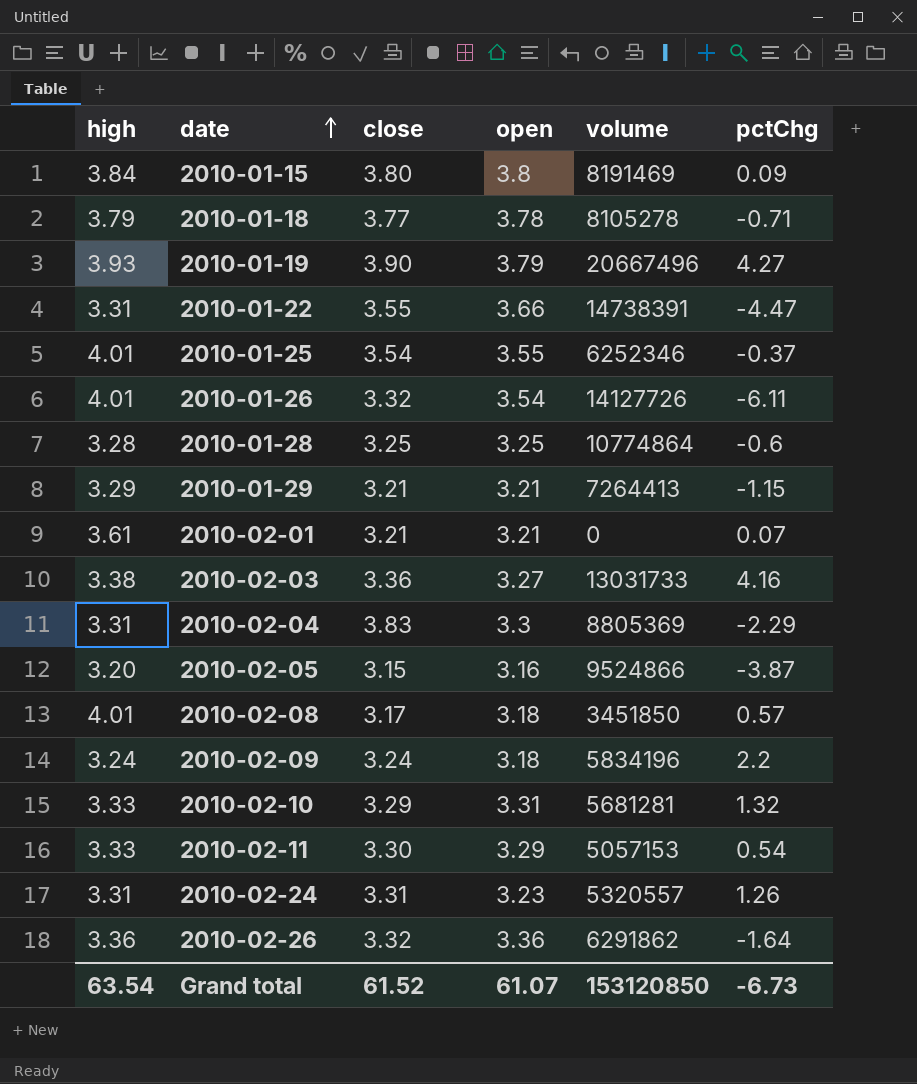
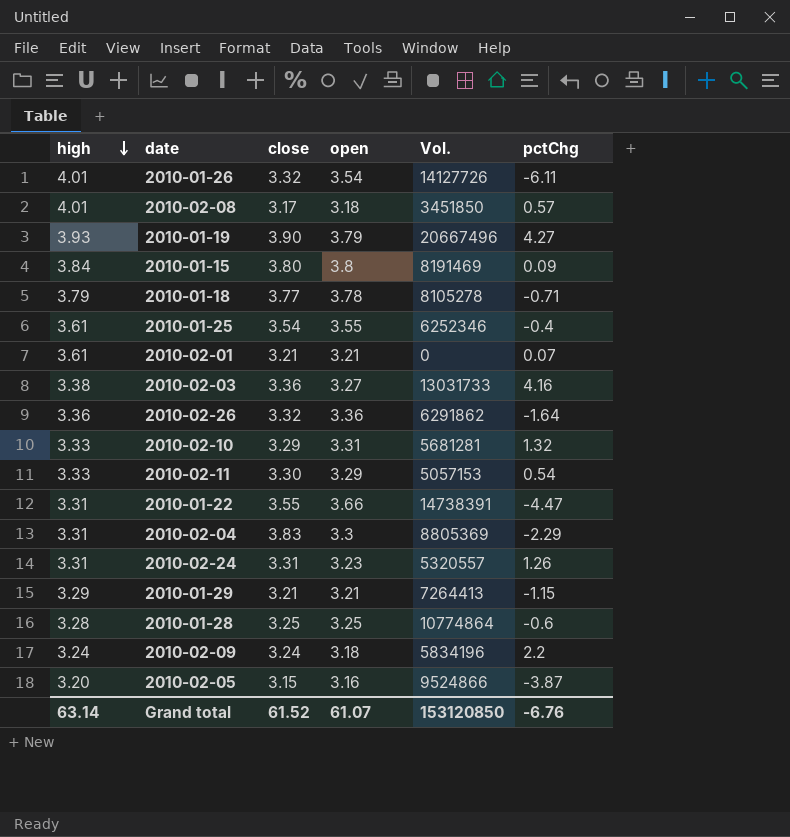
row order: date ascending -> high descending
column name: volume -> Vol.
2010-01-25 | high: 4.01 -> 3.61
2010-01-25 | pctChg: -0.37 -> -0.4
Grand total | high: 63.54 -> 63.14
Grand total | pctChg: -6.73 -> -6.76

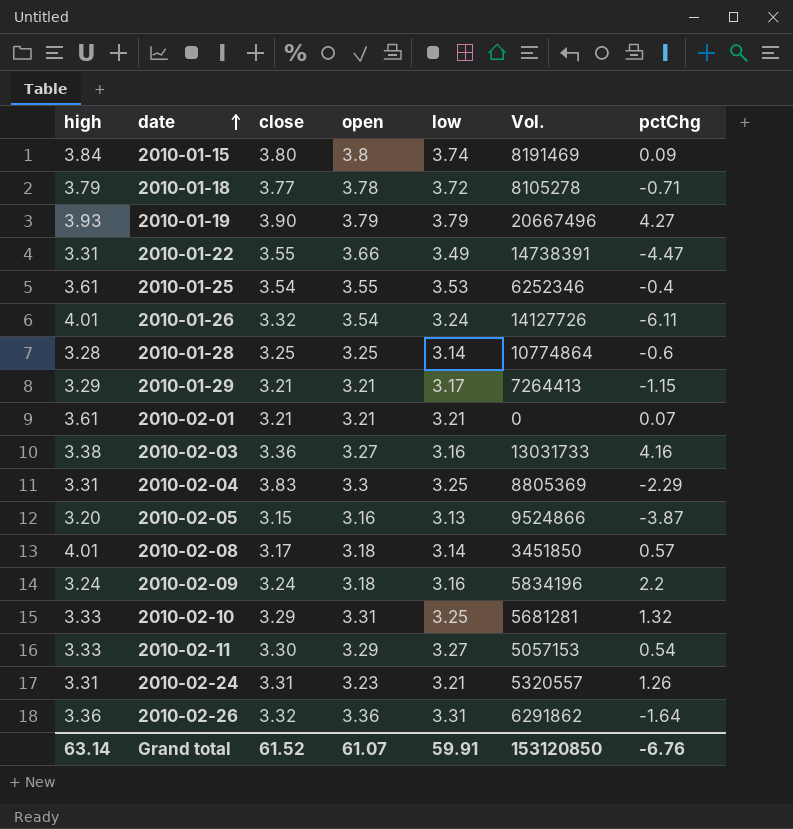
row order: high descending -> date ascending
column low | position: none -> 5

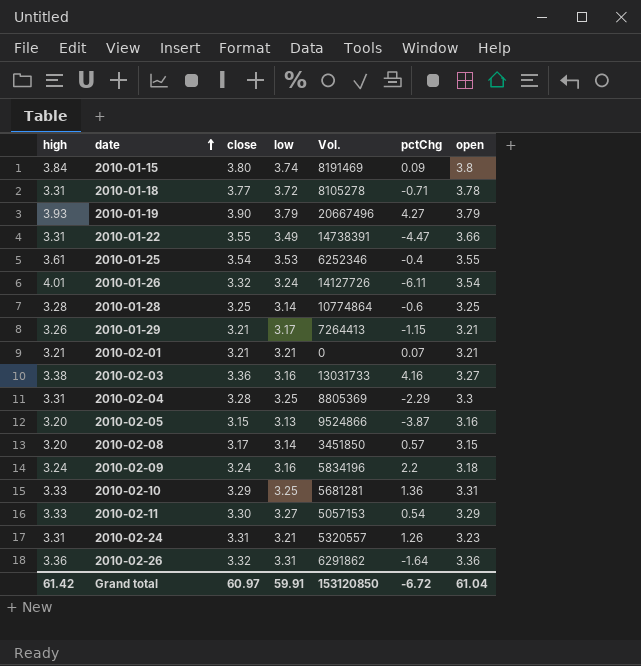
column open | position: 4 -> 7
2010-01-18 | high: 3.79 -> 3.31
2010-01-29 | high: 3.29 -> 3.26
2010-02-01 | high: 3.61 -> 3.21
2010-02-04 | close: 3.83 -> 3.28
2010-02-08 | high: 4.01 -> 3.20
2010-02-08 | open: 3.18 -> 3.15
2010-02-10 | pctChg: 1.32 -> 1.36
Grand total | high: 63.14 -> 61.42
Grand total | close: 61.52 -> 60.97
Grand total | pctChg: -6.76 -> -6.72
Grand total | open: 61.07 -> 61.04

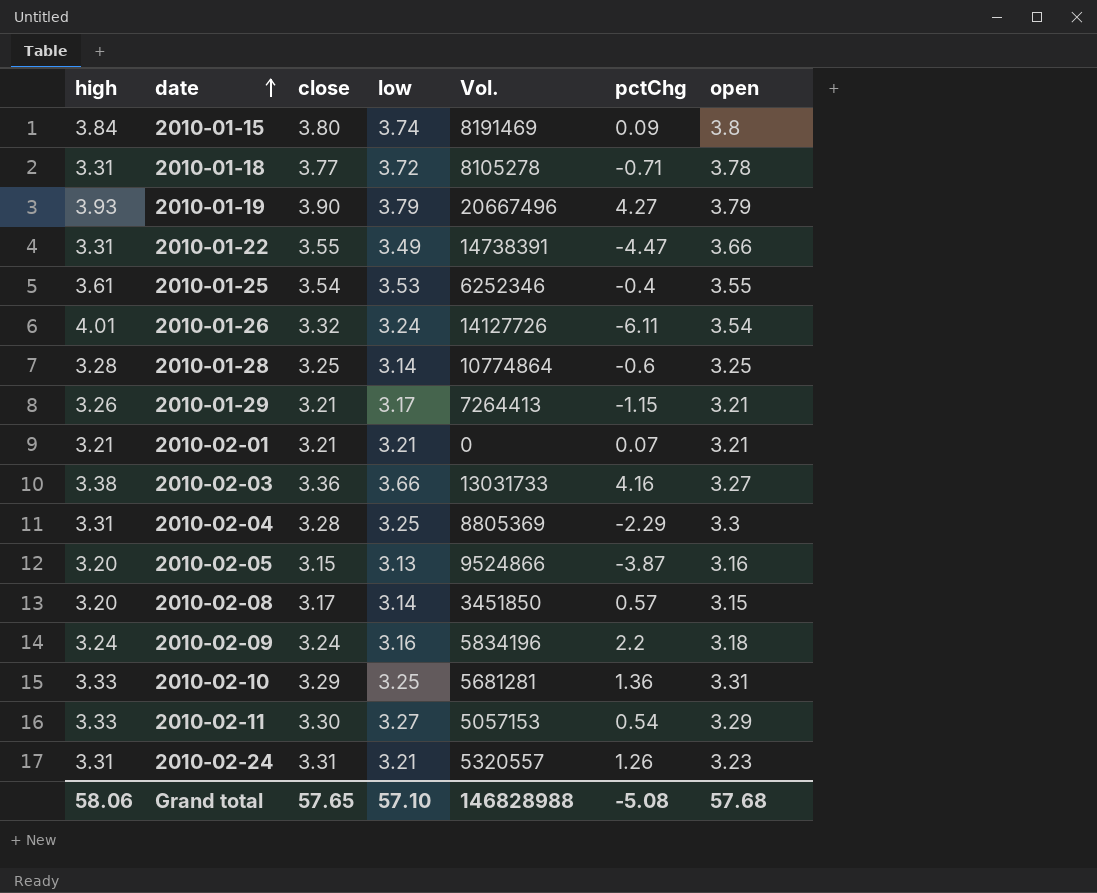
row 2010-02-26: 3.36 | 3.32 | 3.31 | 6291862 | -1.64 | 3.36 -> none
2010-02-03 | low: 3.16 -> 3.66
Grand total | high: 61.42 -> 58.06
Grand total | close: 60.97 -> 57.65
Grand total | low: 59.91 -> 57.10
Grand total | Vol.: 153120850 -> 146828988
Grand total | pctChg: -6.72 -> -5.08
Grand total | open: 61.04 -> 57.68

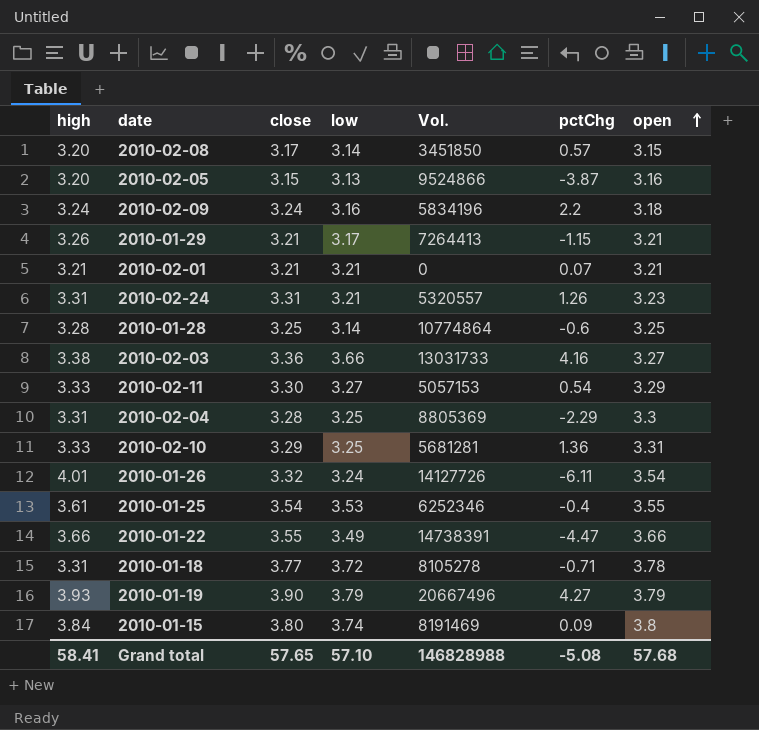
row order: date ascending -> open ascending
2010-01-22 | high: 3.31 -> 3.66
Grand total | high: 58.06 -> 58.41

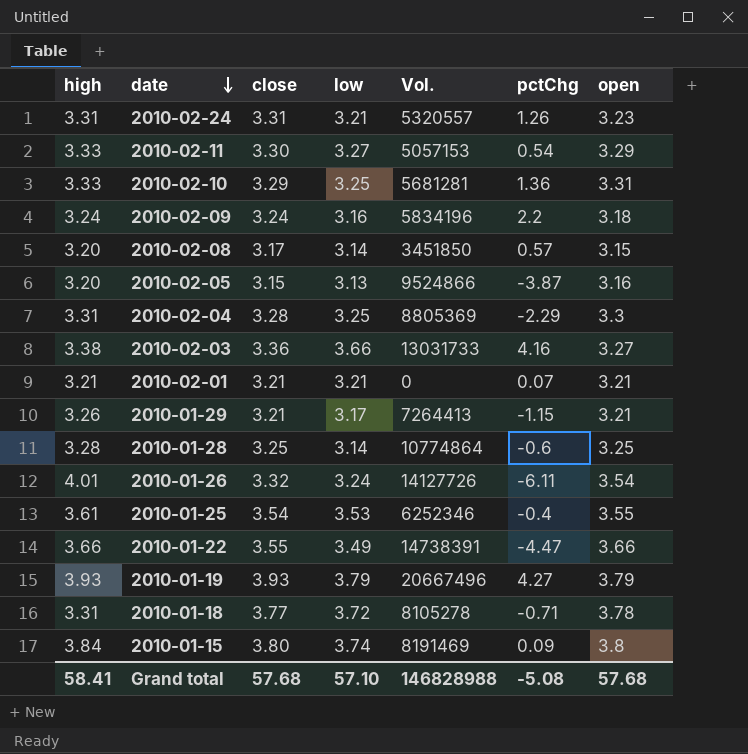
row order: open ascending -> date descending
2010-01-19 | close: 3.90 -> 3.93
Grand total | close: 57.65 -> 57.68

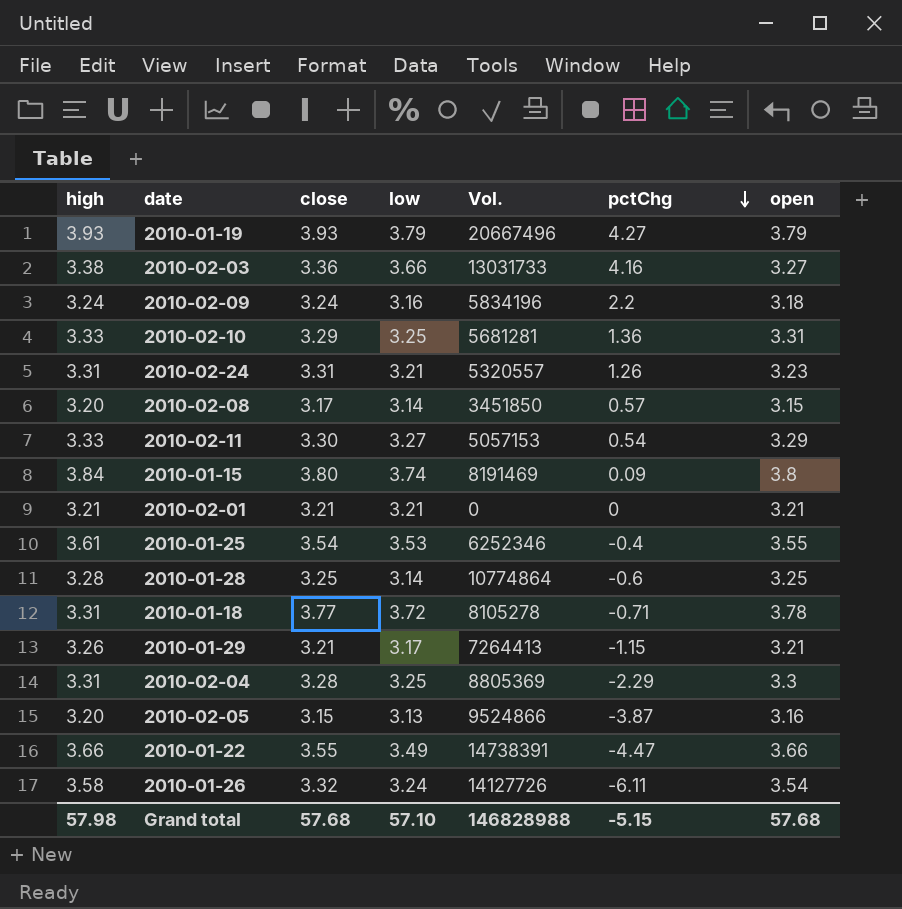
row order: date descending -> pctChg descending
2010-02-01 | pctChg: 0.07 -> 0
2010-01-26 | high: 4.01 -> 3.58
Grand total | high: 58.41 -> 57.98
Grand total | pctChg: -5.08 -> -5.15

